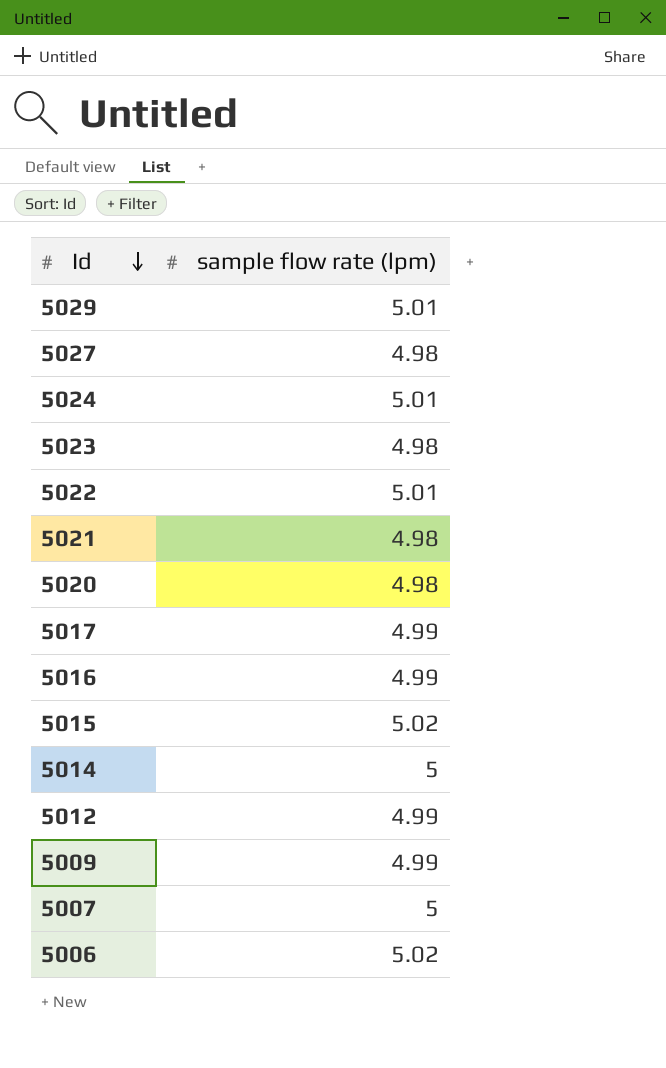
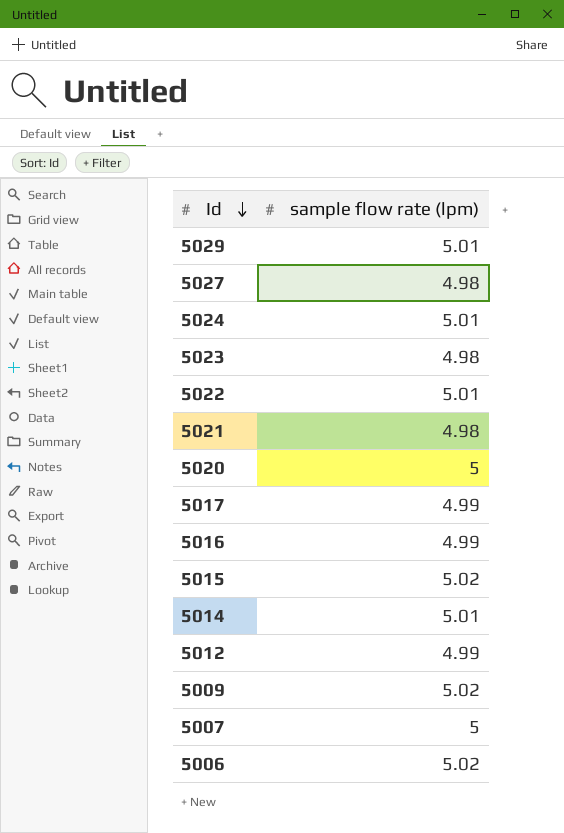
5020 | sample flow rate (lpm): 4.98 -> 5
5014 | sample flow rate (lpm): 5 -> 5.01
5009 | sample flow rate (lpm): 4.99 -> 5.02

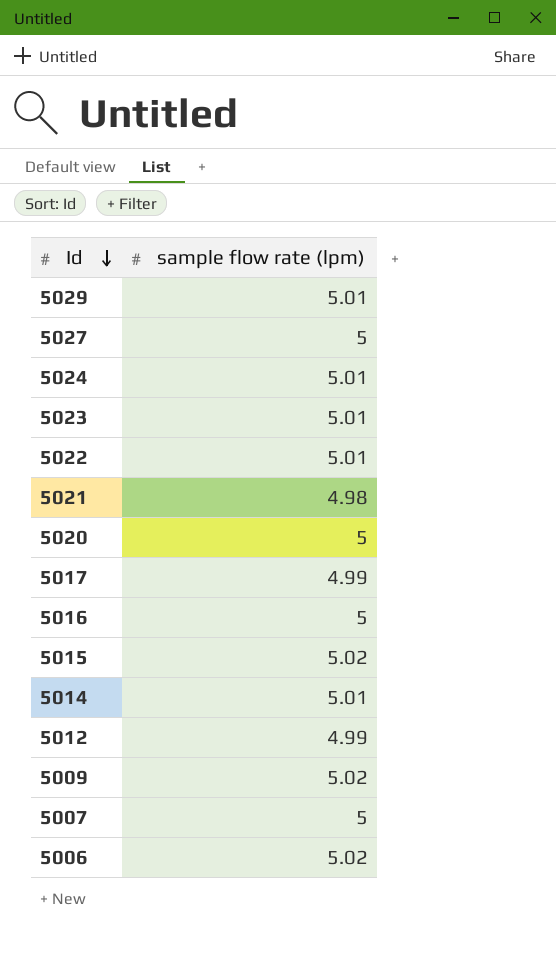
5027 | sample flow rate (lpm): 4.98 -> 5
5023 | sample flow rate (lpm): 4.98 -> 5.01
5016 | sample flow rate (lpm): 4.99 -> 5

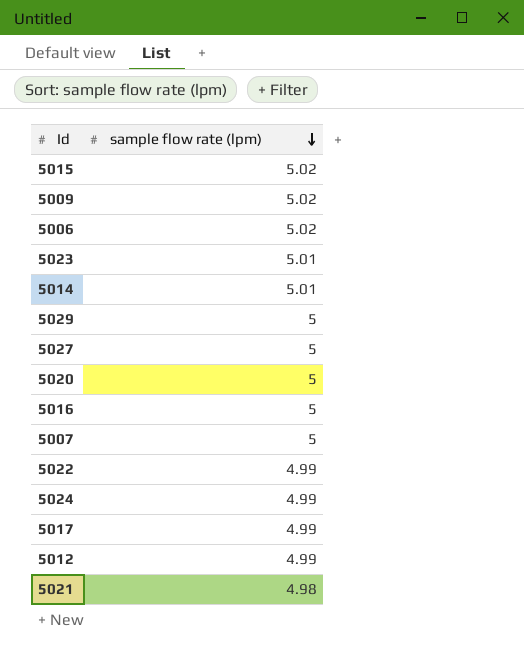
row order: Id descending -> sample flow rate (lpm) descending
5029 | sample flow rate (lpm): 5.01 -> 5
5022 | sample flow rate (lpm): 5.01 -> 4.99
5024 | sample flow rate (lpm): 5.01 -> 4.99

